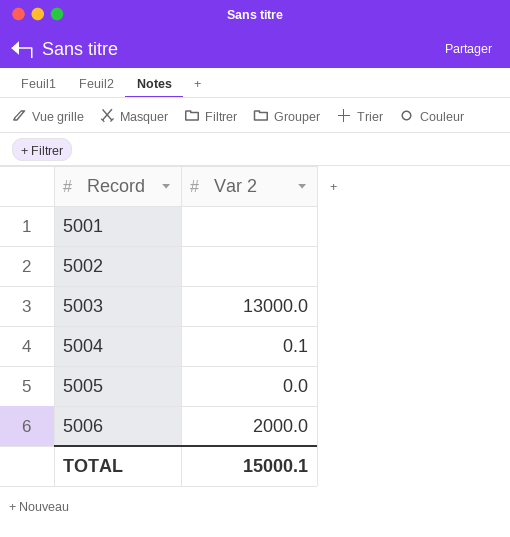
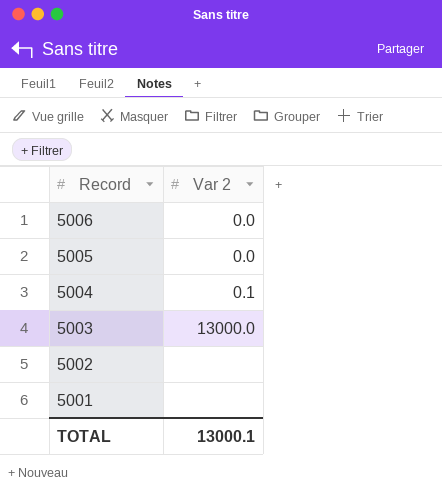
row order: Record ascending -> Record descending
5006 | Var 2: 2000.0 -> 0.0
TOTAL | Var 2: 15000.1 -> 13000.1

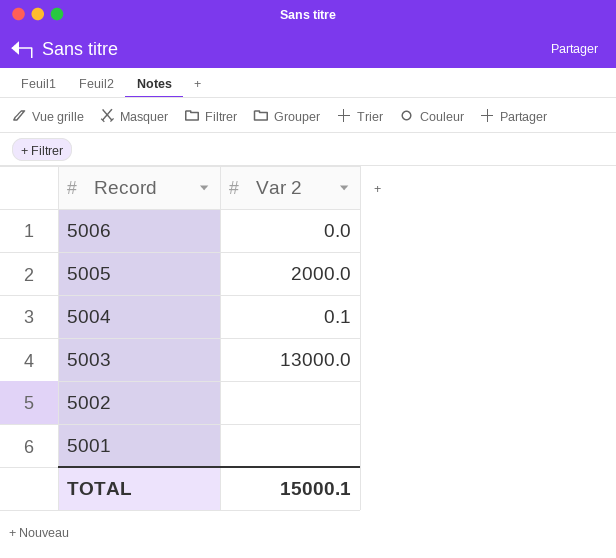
5005 | Var 2: 0.0 -> 2000.0
TOTAL | Var 2: 13000.1 -> 15000.1

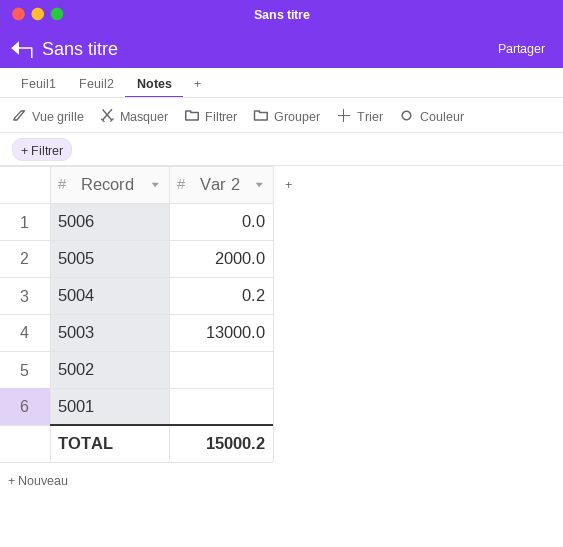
5004 | Var 2: 0.1 -> 0.2
TOTAL | Var 2: 15000.1 -> 15000.2

